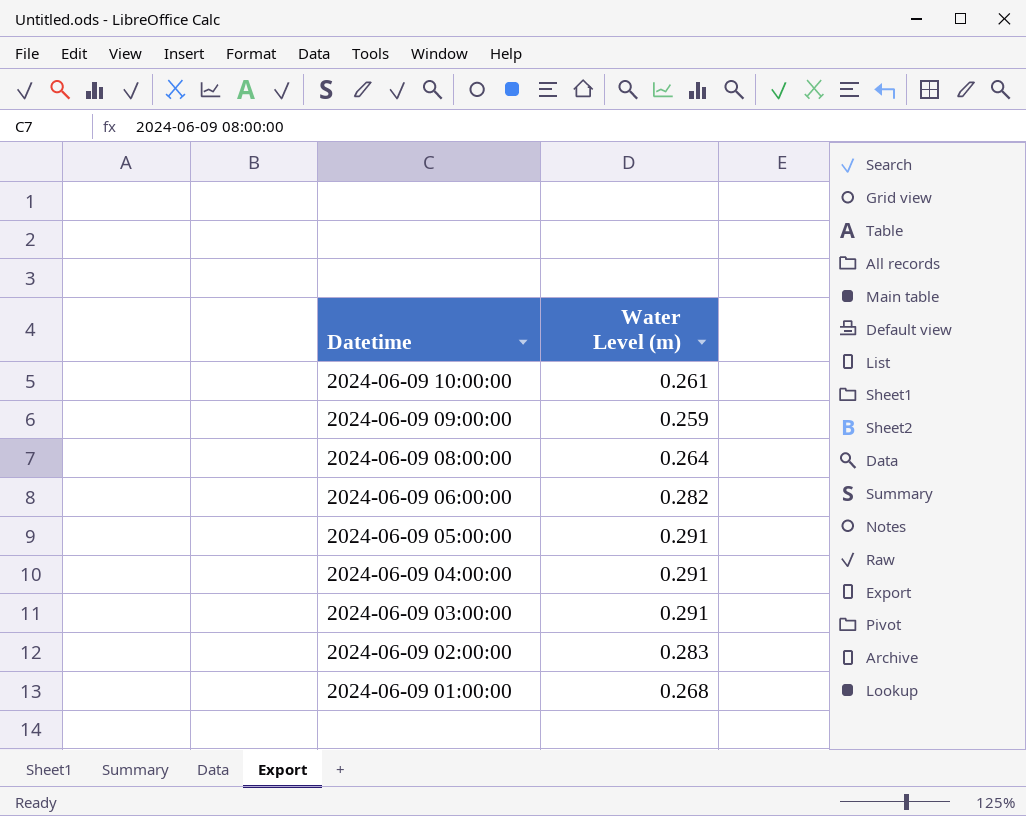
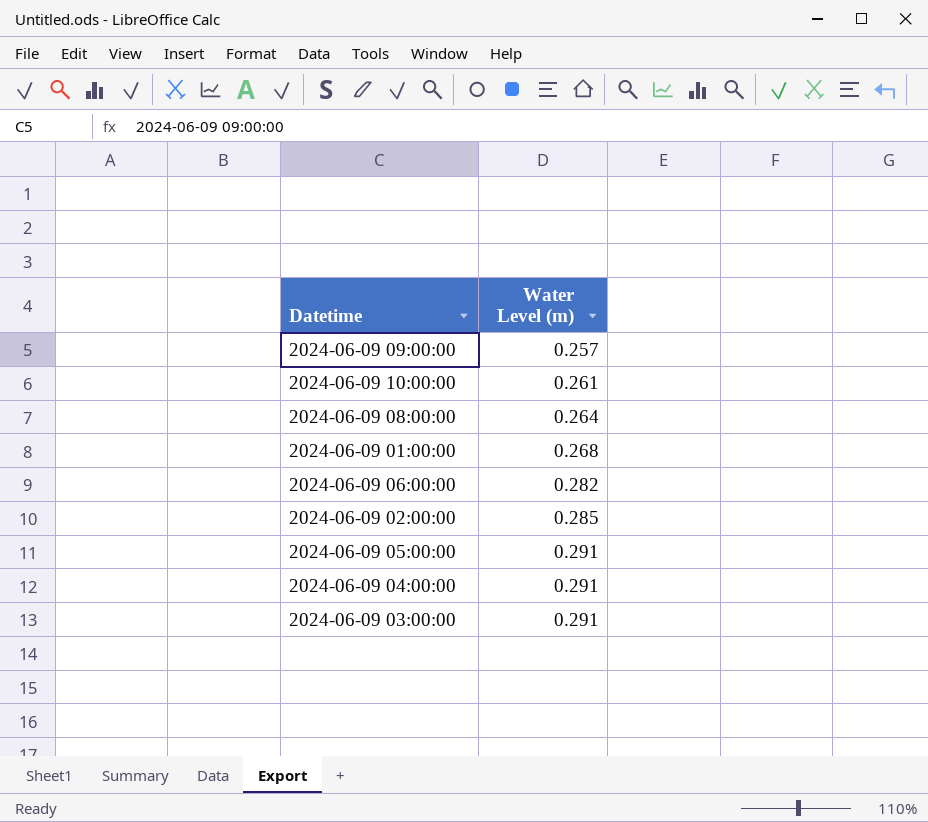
row order: Datetime descending -> Water Level (m) ascending
2024-06-09 09:00:00 | Water Level (m): 0.259 -> 0.257
2024-06-09 02:00:00 | Water Level (m): 0.283 -> 0.285

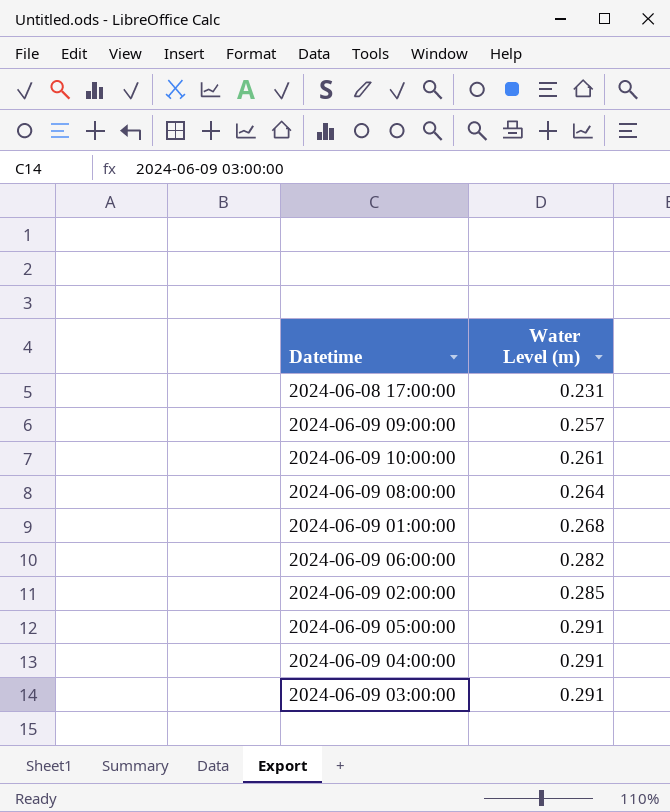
row 2024-06-08 17:00:00: none -> 0.231

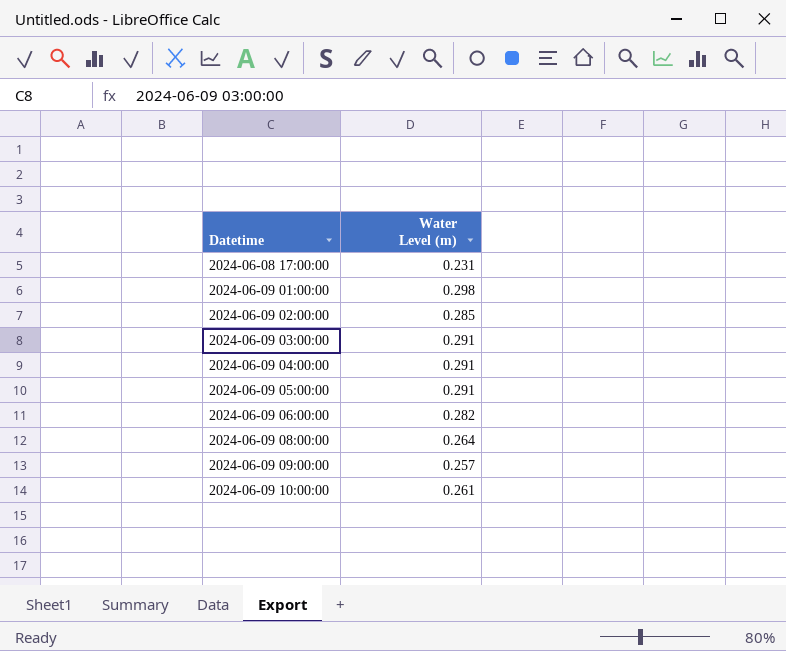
row order: Water Level (m) ascending -> Datetime ascending
2024-06-09 01:00:00 | Water Level (m): 0.268 -> 0.298

